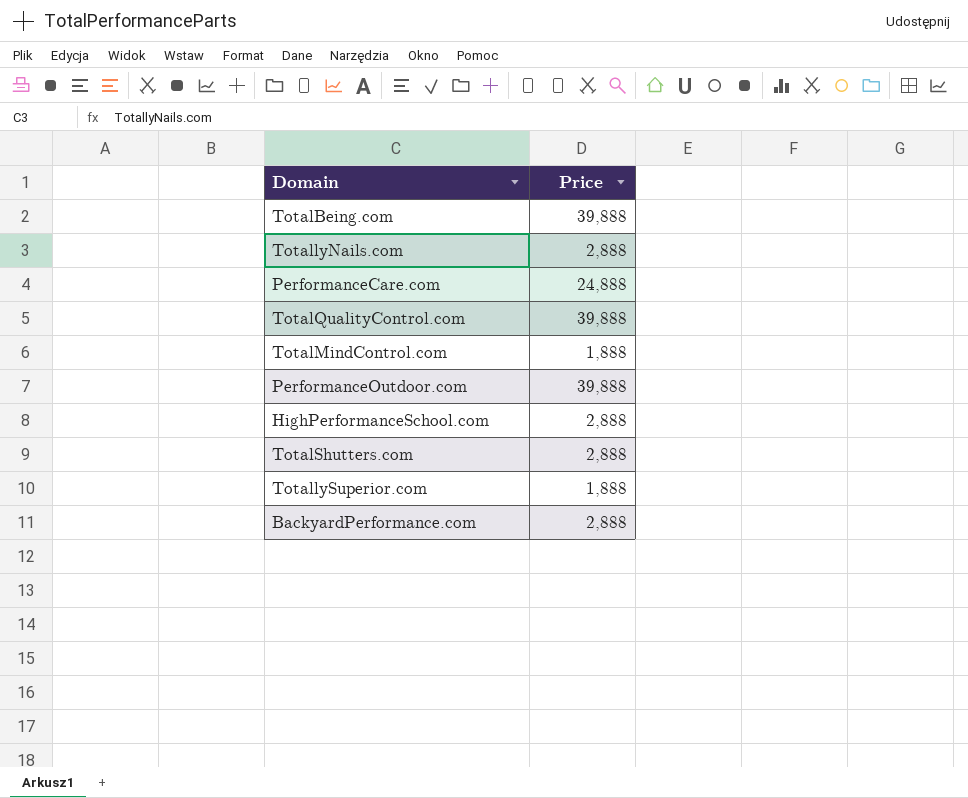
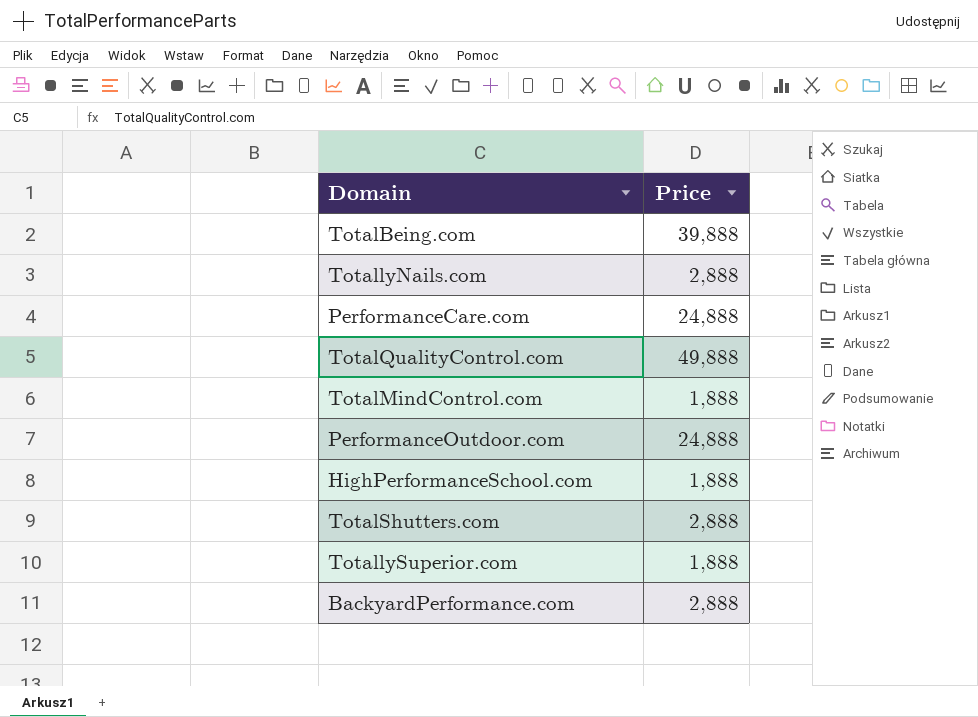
TotalQualityControl.com | Price: 39,888 -> 49,888
PerformanceOutdoor.com | Price: 39,888 -> 24,888
HighPerformanceSchool.com | Price: 2,888 -> 1,888

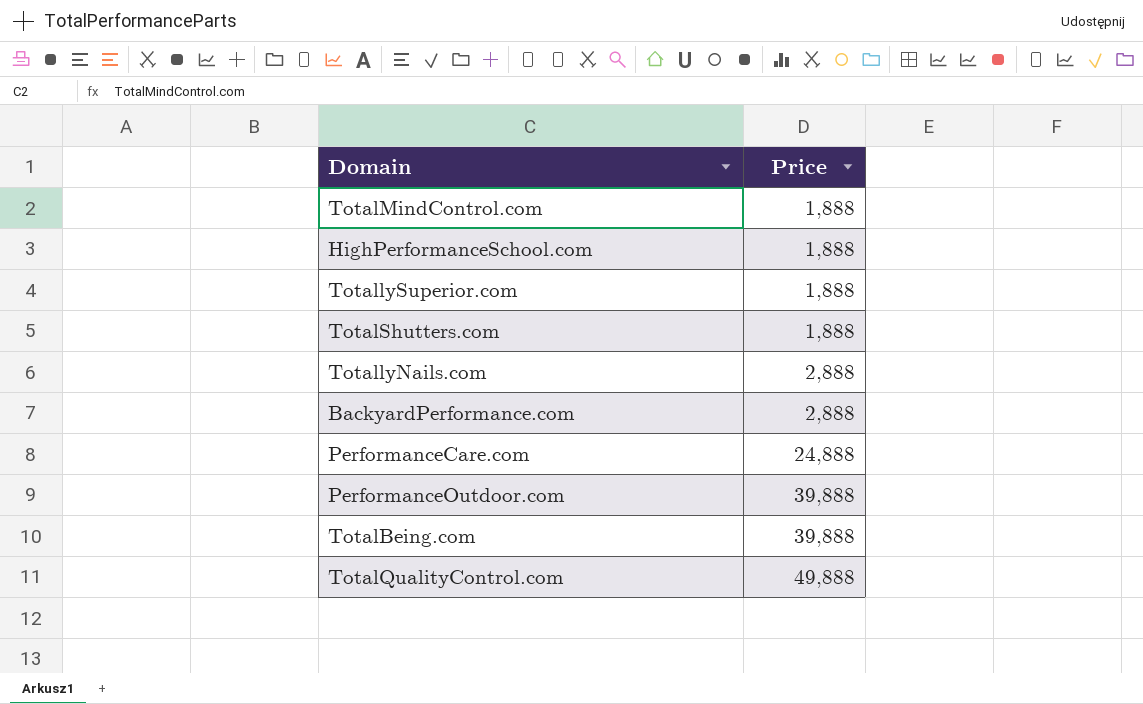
row order: none -> Price ascending
TotalShutters.com | Price: 2,888 -> 1,888
PerformanceOutdoor.com | Price: 24,888 -> 39,888

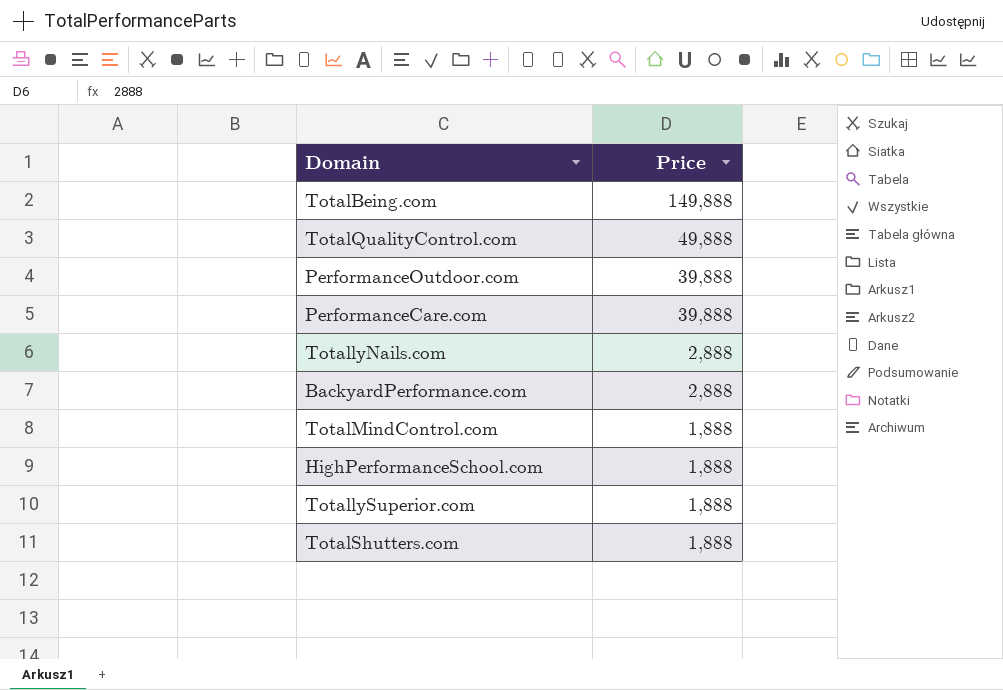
row order: Price ascending -> Price descending
TotalBeing.com | Price: 39,888 -> 149,888
PerformanceCare.com | Price: 24,888 -> 39,888

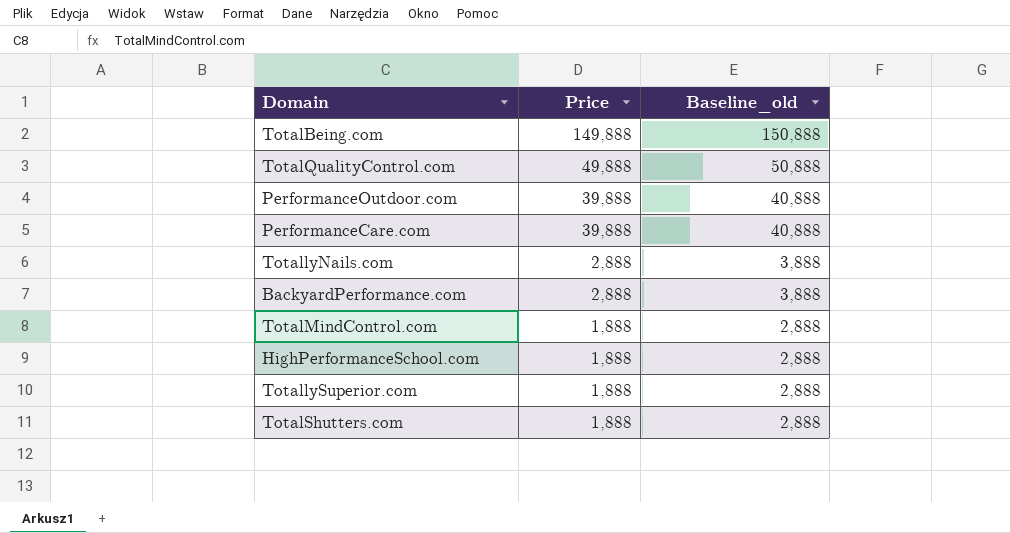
column Baseline_old | formula: none -> [Price] + 1000

